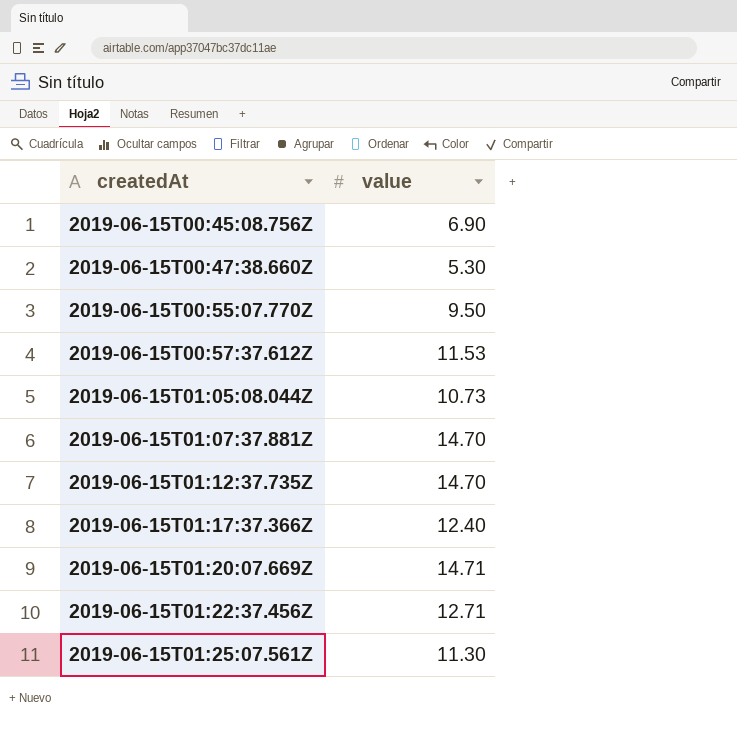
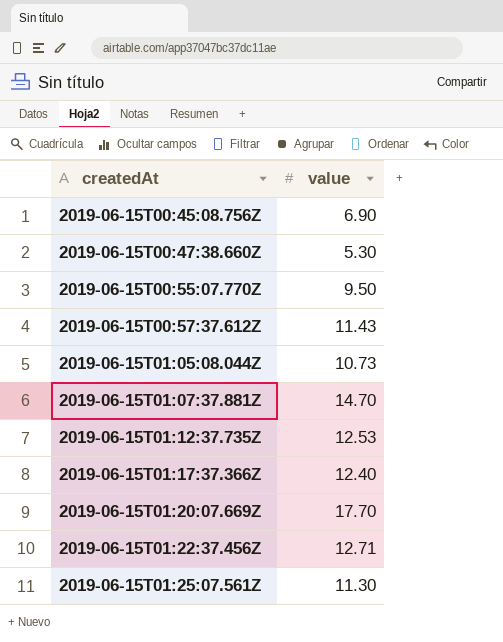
2019-06-15T00:57:37.612Z | value: 11.53 -> 11.43
2019-06-15T01:12:37.735Z | value: 14.70 -> 12.53
2019-06-15T01:20:07.669Z | value: 14.71 -> 17.70

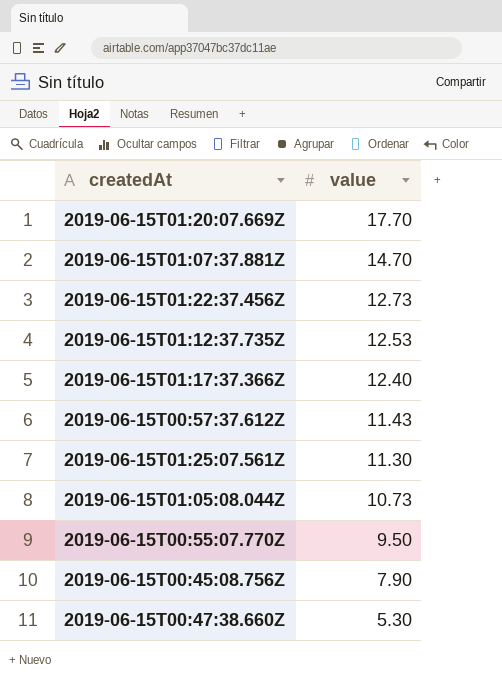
row order: createdAt ascending -> value descending
2019-06-15T01:22:37.456Z | value: 12.71 -> 12.73
2019-06-15T00:45:08.756Z | value: 6.90 -> 7.90

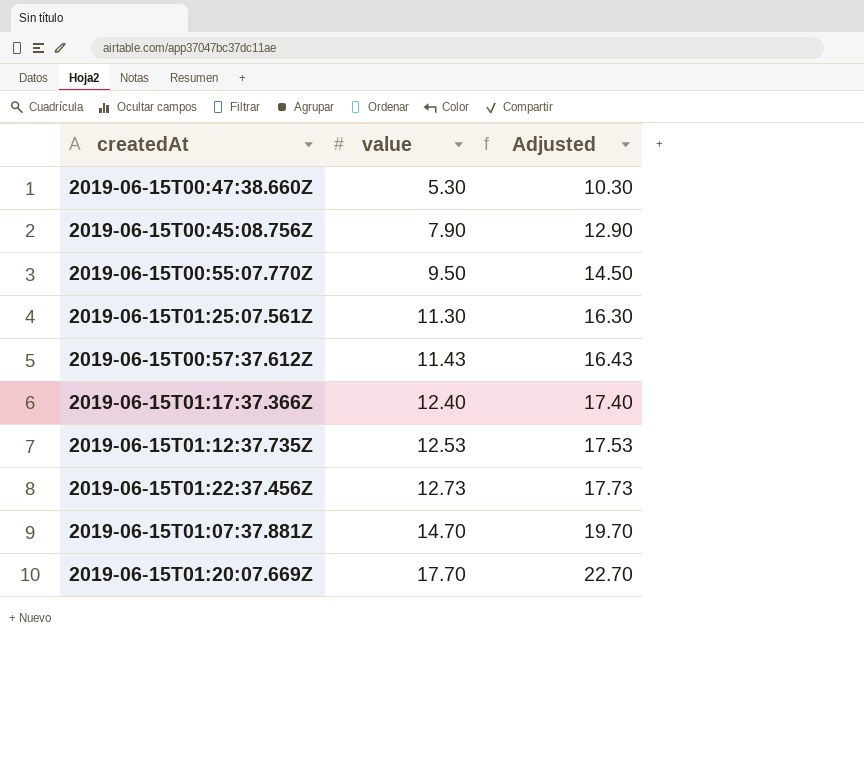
row order: value descending -> value ascending
column Adjusted | formula: none -> [value] + 5
row 2019-06-15T01:05:08.044Z: 10.73 -> none

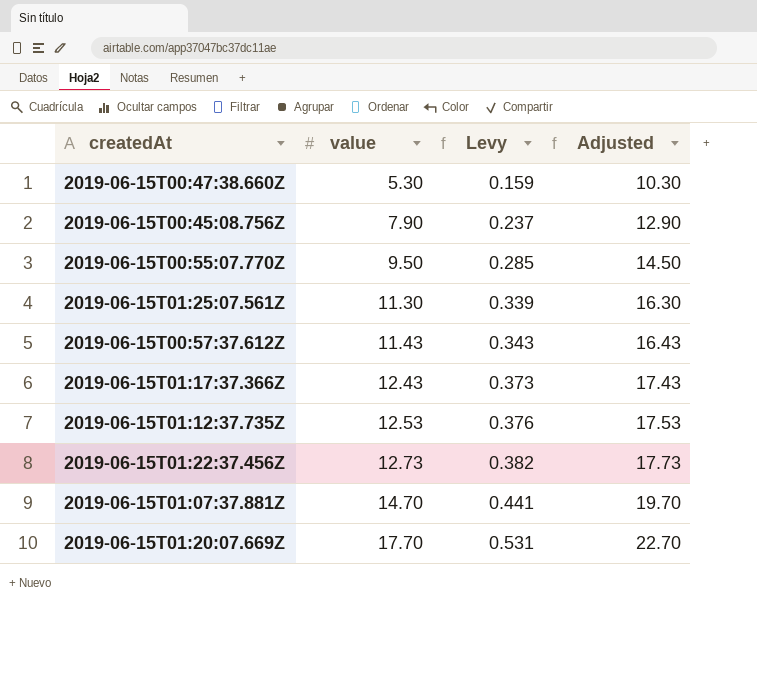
column Levy | formula: none -> [value] * 0.03
2019-06-15T01:17:37.366Z | value: 12.40 -> 12.43
2019-06-15T01:17:37.366Z | Adjusted: 17.40 -> 17.43

